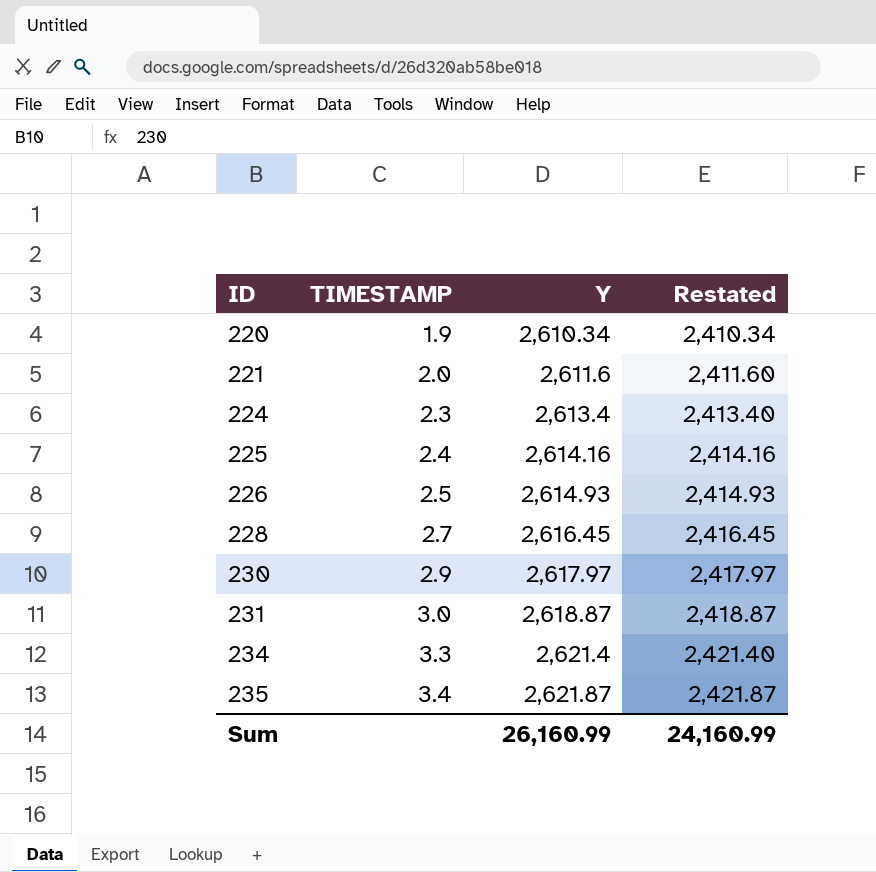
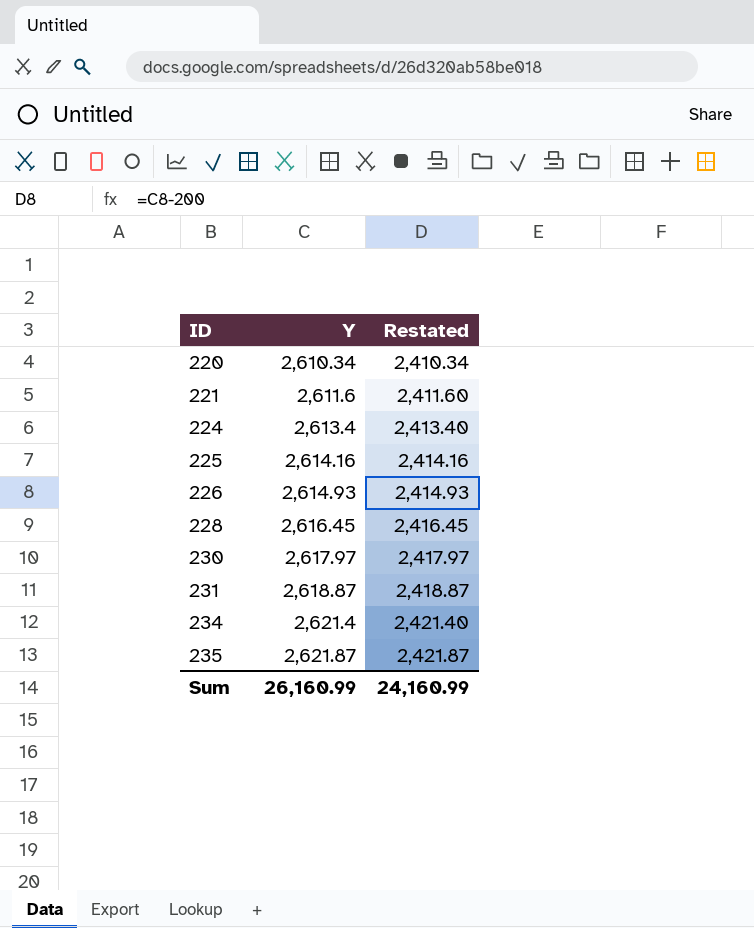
column TIMESTAMP | position: 2 -> none

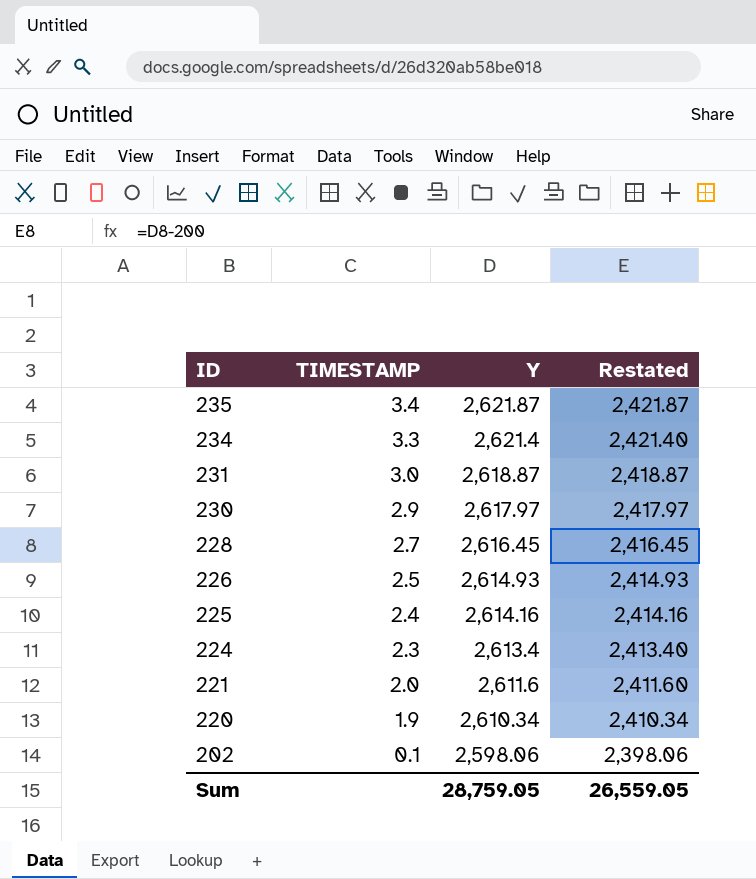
row order: ID ascending -> ID descending
column TIMESTAMP | position: none -> 2
row 202: none -> 0.1 | 2,598.06 | 2,398.06
Sum | Y: 26,160.99 -> 28,759.05
Sum | Restated: 24,160.99 -> 26,559.05

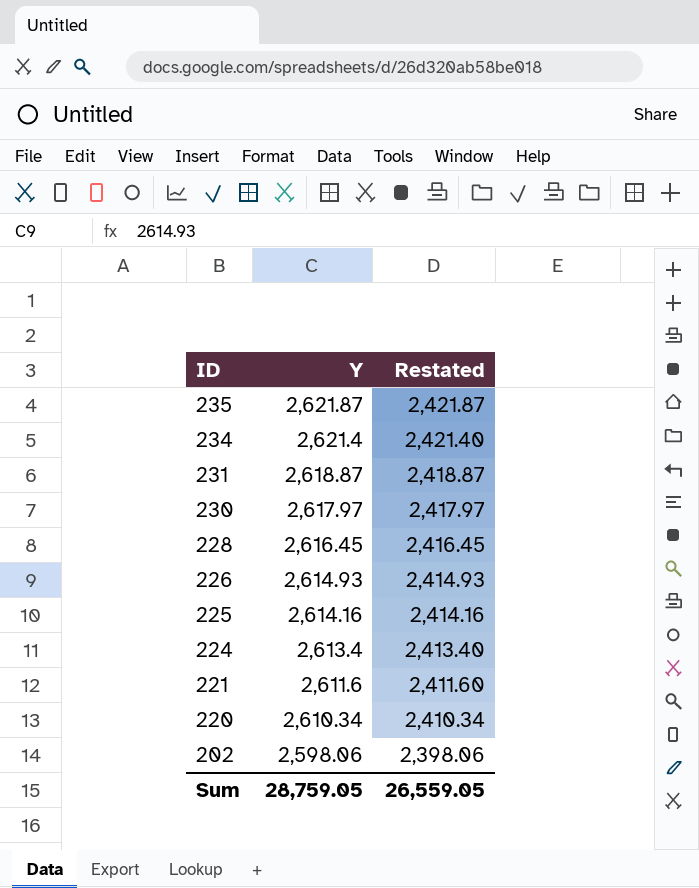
column TIMESTAMP | position: 2 -> none

